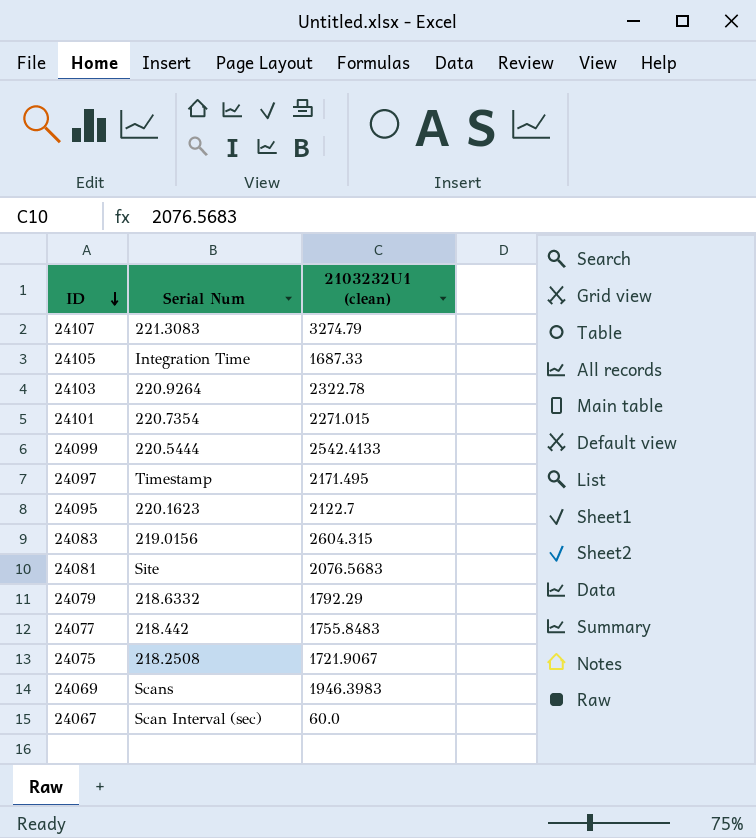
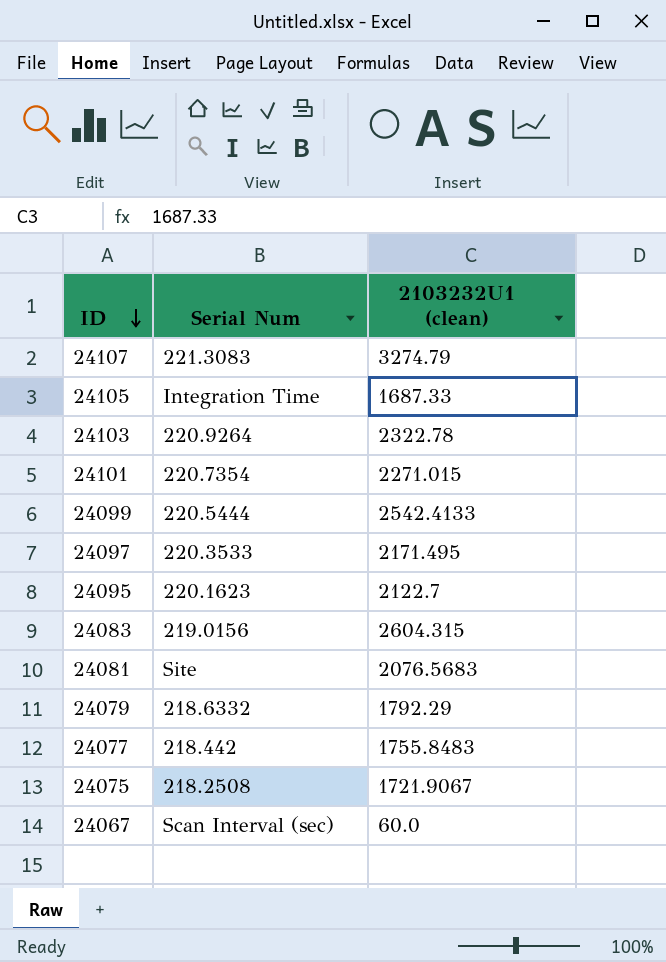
row 24069: Scans | 1946.3983 -> none
24097 | Serial Num: Timestamp -> 220.3533

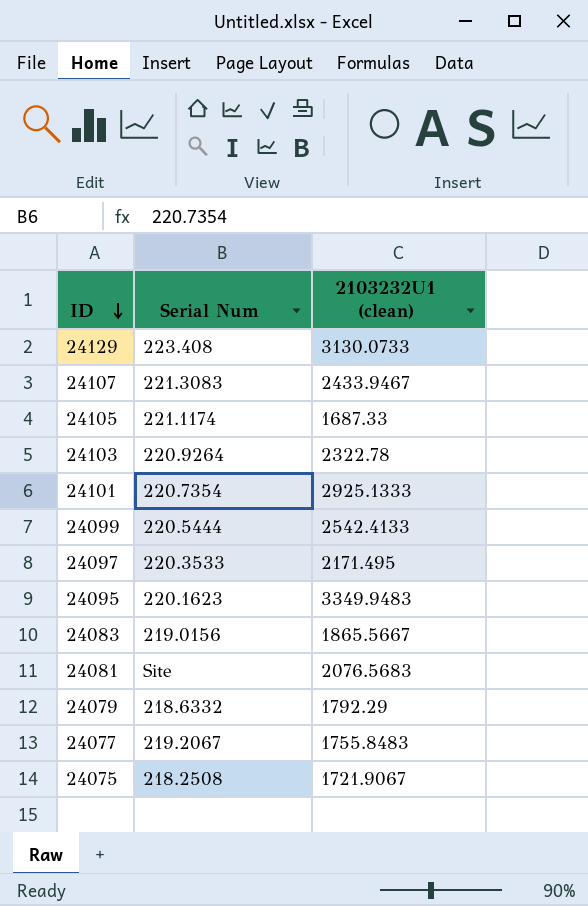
row 24067: Scan Interval (sec) | 60.0 -> none
row 24129: none -> 223.408 | 3130.0733
24107 | 2103232U1 (clean): 3274.79 -> 2433.9467
24105 | Serial Num: Integration Time -> 221.1174
24101 | 2103232U1 (clean): 2271.015 -> 2925.1333
24095 | 2103232U1 (clean): 2122.7 -> 3349.9483
24083 | 2103232U1 (clean): 2604.315 -> 1865.5667
24077 | Serial Num: 218.442 -> 219.2067

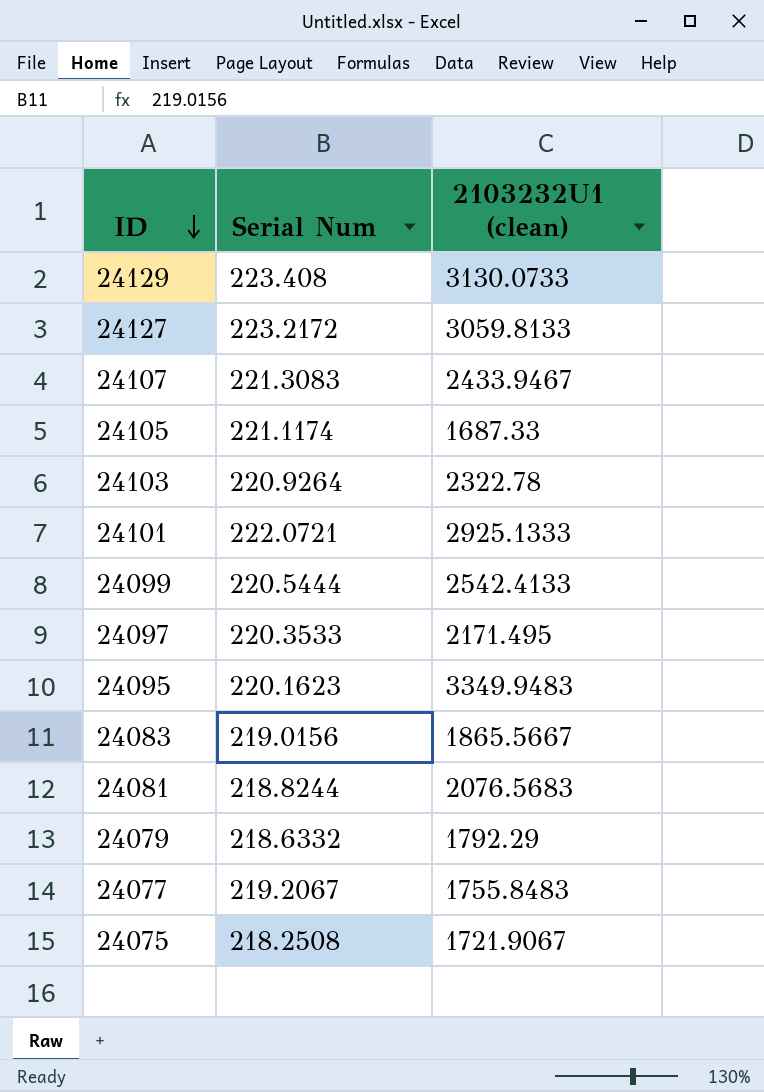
row 24127: none -> 223.2172 | 3059.8133
24101 | Serial Num: 220.7354 -> 222.0721
24081 | Serial Num: Site -> 218.8244

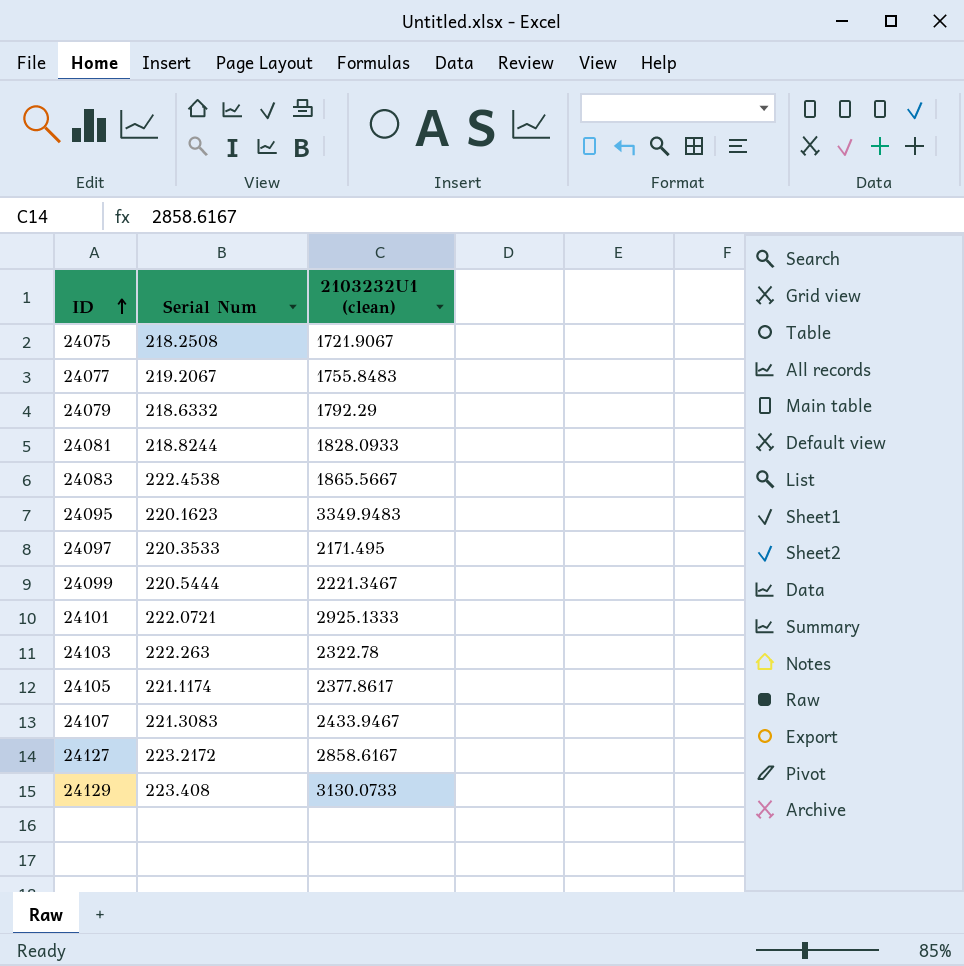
row order: ID descending -> ID ascending
24081 | 2103232U1 (clean): 2076.5683 -> 1828.0933
24083 | Serial Num: 219.0156 -> 222.4538
24099 | 2103232U1 (clean): 2542.4133 -> 2221.3467
24103 | Serial Num: 220.9264 -> 222.263
24105 | 2103232U1 (clean): 1687.33 -> 2377.8617
24127 | 2103232U1 (clean): 3059.8133 -> 2858.6167

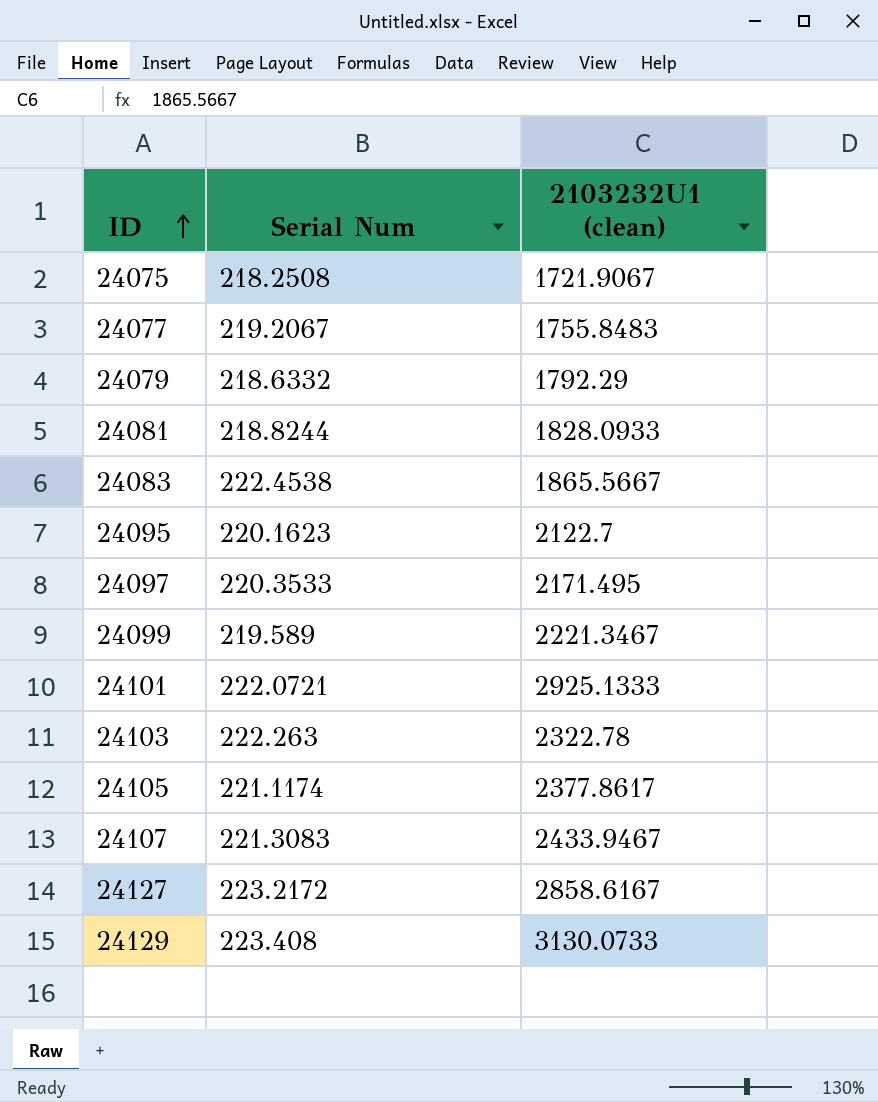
24095 | 2103232U1 (clean): 3349.9483 -> 2122.7
24099 | Serial Num: 220.5444 -> 219.589

